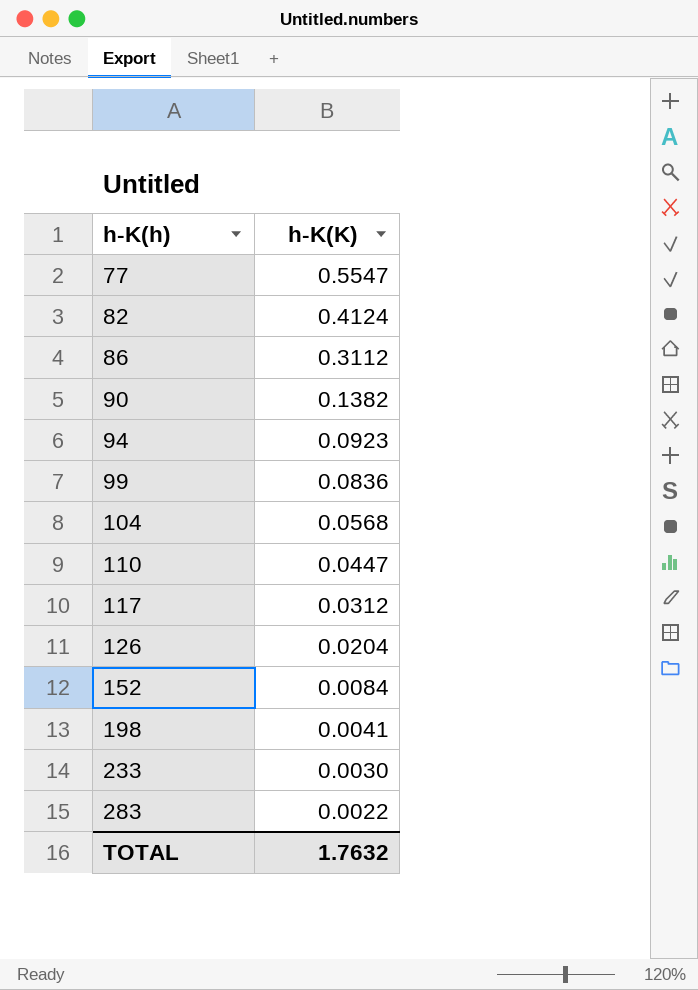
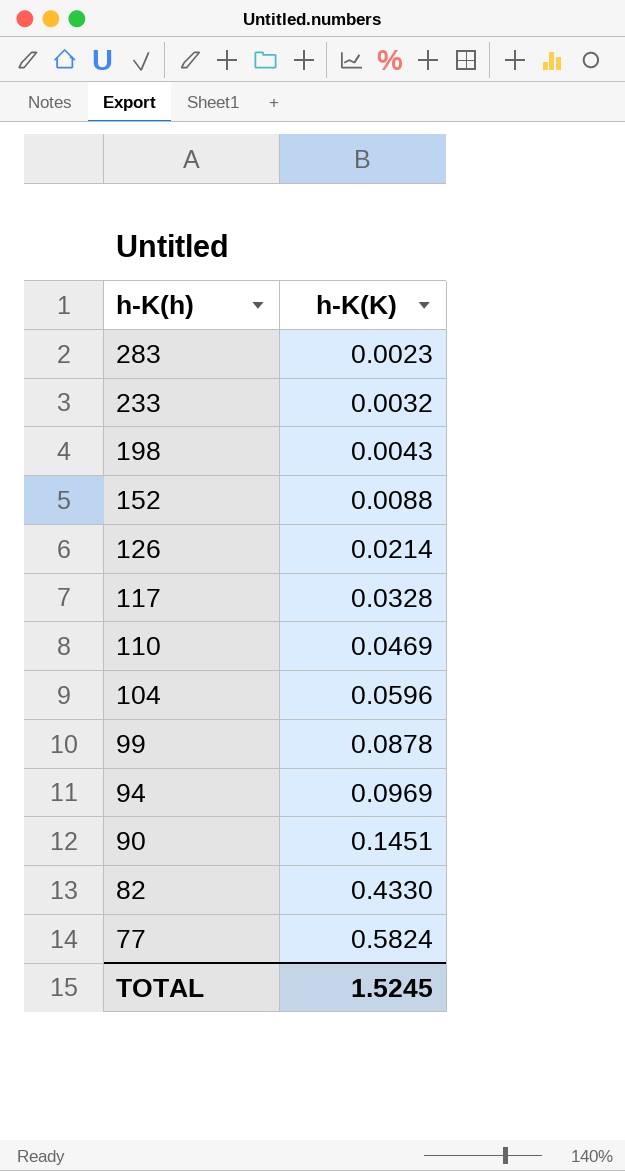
row order: h-K(h) ascending -> h-K(h) descending
row 86: 0.3112 -> none
283 | h-K(K): 0.0022 -> 0.0023
233 | h-K(K): 0.0030 -> 0.0032
198 | h-K(K): 0.0041 -> 0.0043
152 | h-K(K): 0.0084 -> 0.0088
126 | h-K(K): 0.0204 -> 0.0214
117 | h-K(K): 0.0312 -> 0.0328
110 | h-K(K): 0.0447 -> 0.0469
104 | h-K(K): 0.0568 -> 0.0596
99 | h-K(K): 0.0836 -> 0.0878
94 | h-K(K): 0.0923 -> 0.0969
90 | h-K(K): 0.1382 -> 0.1451
82 | h-K(K): 0.4124 -> 0.4330
77 | h-K(K): 0.5547 -> 0.5824
TOTAL | h-K(K): 1.7632 -> 1.5245

